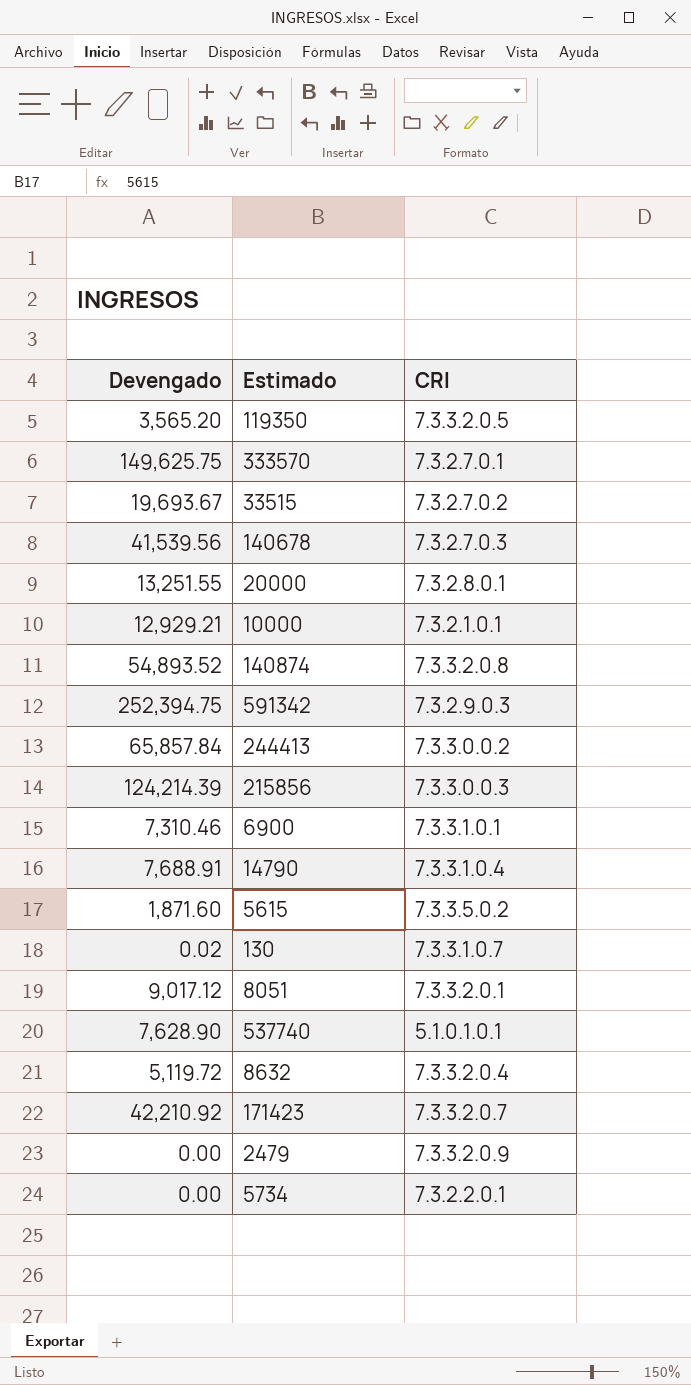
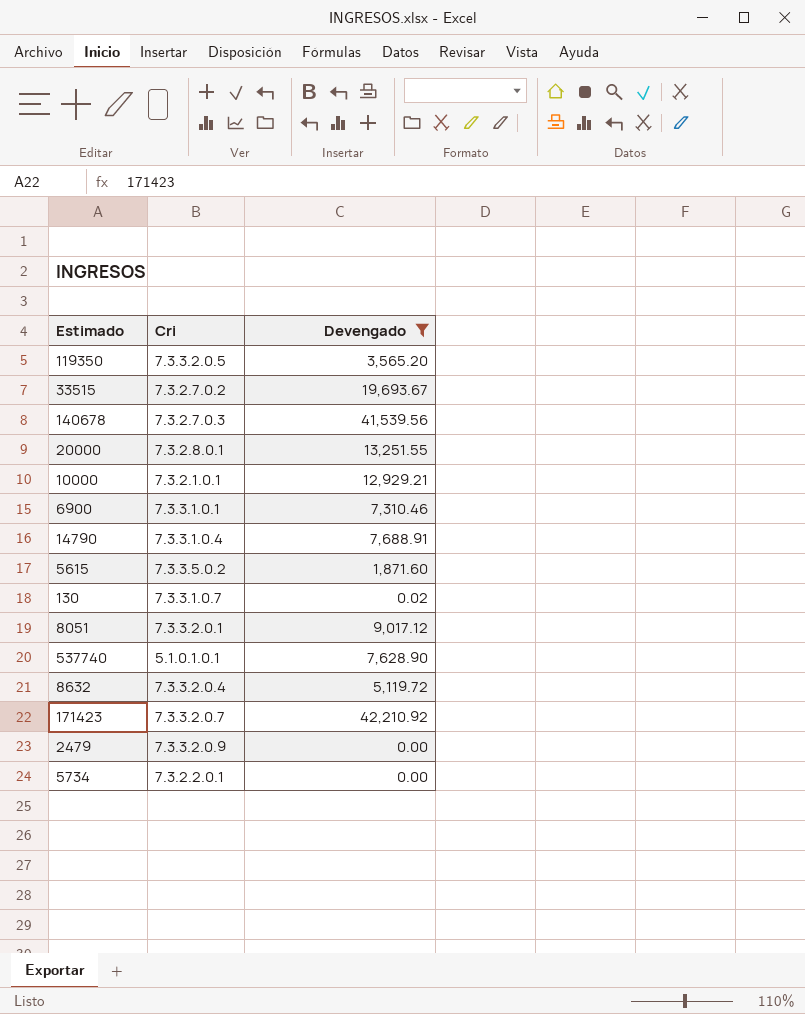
filter: none -> Devengado <= 42,210.92
column name: CRI -> Cri
column Devengado | position: 1 -> 3

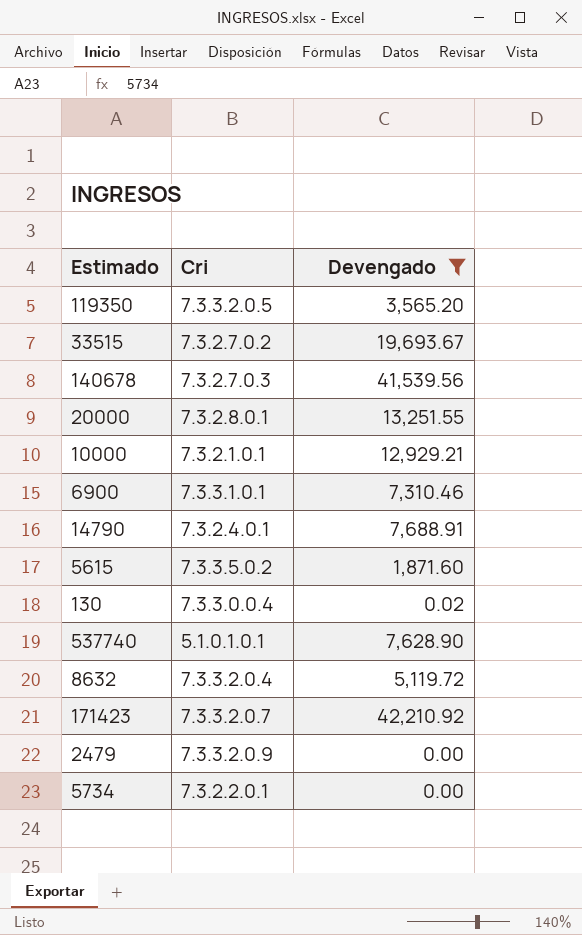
row 8051: 7.3.3.2.0.1 | 9,017.12 -> none
14790 | Cri: 7.3.3.1.0.4 -> 7.3.2.4.0.1
130 | Cri: 7.3.3.1.0.7 -> 7.3.3.0.0.4

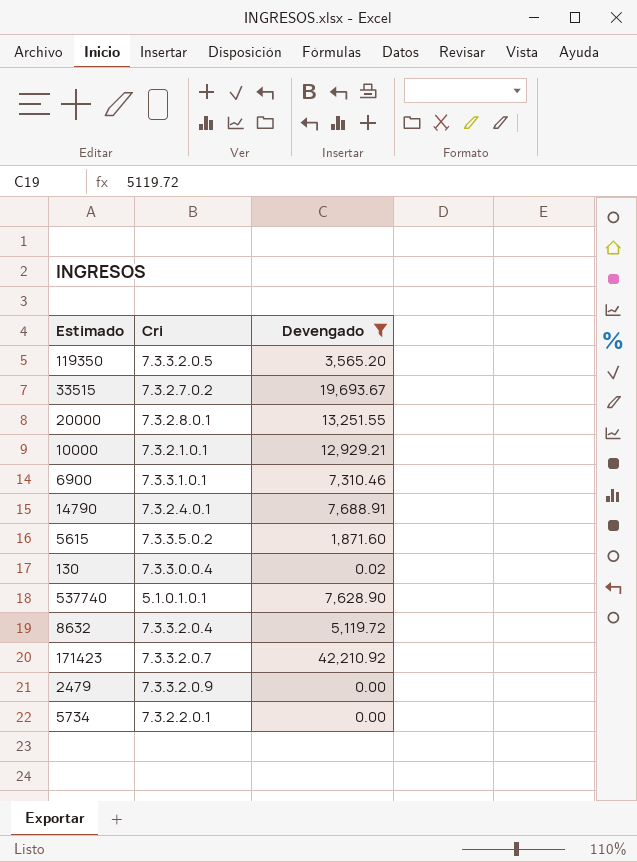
row 140678: 7.3.2.7.0.3 | 41,539.56 -> none

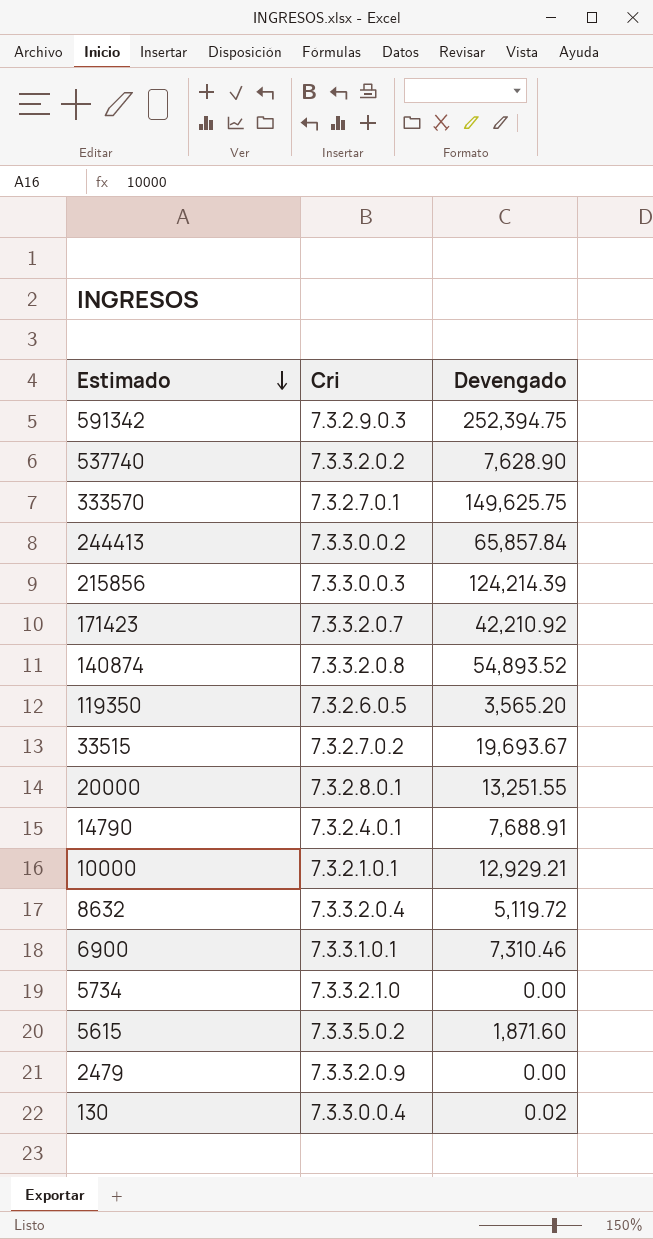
filter: Devengado <= 42,210.92 -> none
row order: none -> Estimado descending
537740 | Cri: 5.1.0.1.0.1 -> 7.3.3.2.0.2
119350 | Cri: 7.3.3.2.0.5 -> 7.3.2.6.0.5
5734 | Cri: 7.3.2.2.0.1 -> 7.3.3.2.1.0

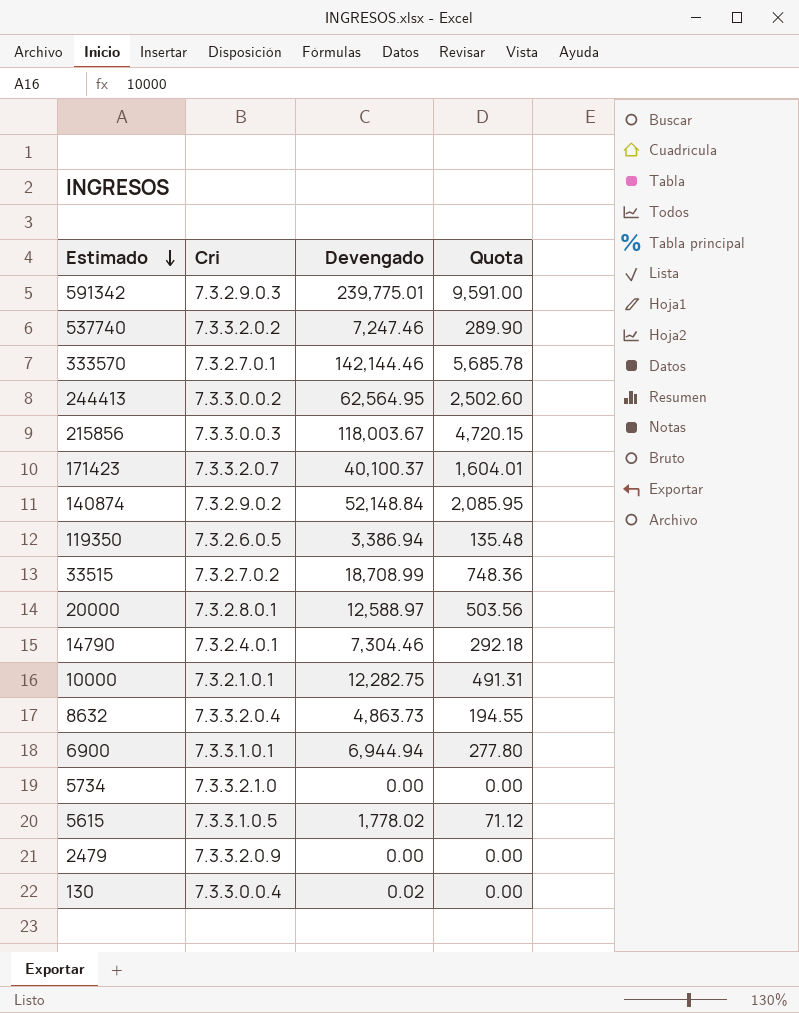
column Quota | formula: none -> [Devengado] * 0.04
591342 | Devengado: 252,394.75 -> 239,775.01
537740 | Devengado: 7,628.90 -> 7,247.46
333570 | Devengado: 149,625.75 -> 142,144.46
244413 | Devengado: 65,857.84 -> 62,564.95
215856 | Devengado: 124,214.39 -> 118,003.67
171423 | Devengado: 42,210.92 -> 40,100.37
140874 | Cri: 7.3.3.2.0.8 -> 7.3.2.9.0.2
140874 | Devengado: 54,893.52 -> 52,148.84
119350 | Devengado: 3,565.20 -> 3,386.94
33515 | Devengado: 19,693.67 -> 18,708.99
20000 | Devengado: 13,251.55 -> 12,588.97
14790 | Devengado: 7,688.91 -> 7,304.46
10000 | Devengado: 12,929.21 -> 12,282.75
8632 | Devengado: 5,119.72 -> 4,863.73
6900 | Devengado: 7,310.46 -> 6,944.94
5615 | Cri: 7.3.3.5.0.2 -> 7.3.3.1.0.5
5615 | Devengado: 1,871.60 -> 1,778.02

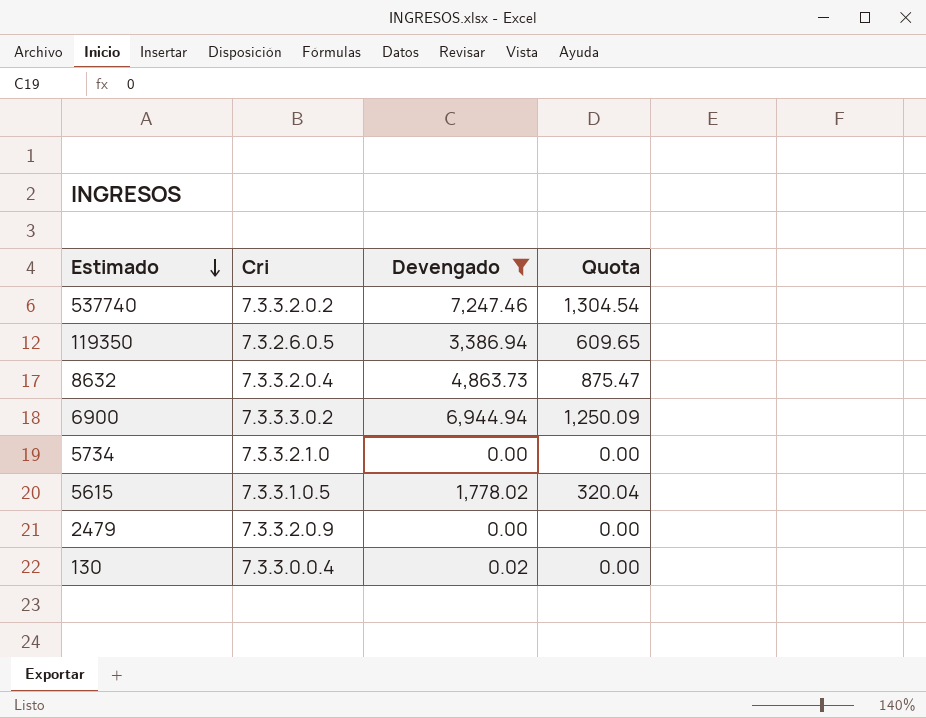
filter: none -> Devengado <= 7,247.46
column Quota | formula: [Devengado] * 0.04 -> [Devengado] * 0.18
6900 | Cri: 7.3.3.1.0.1 -> 7.3.3.3.0.2

